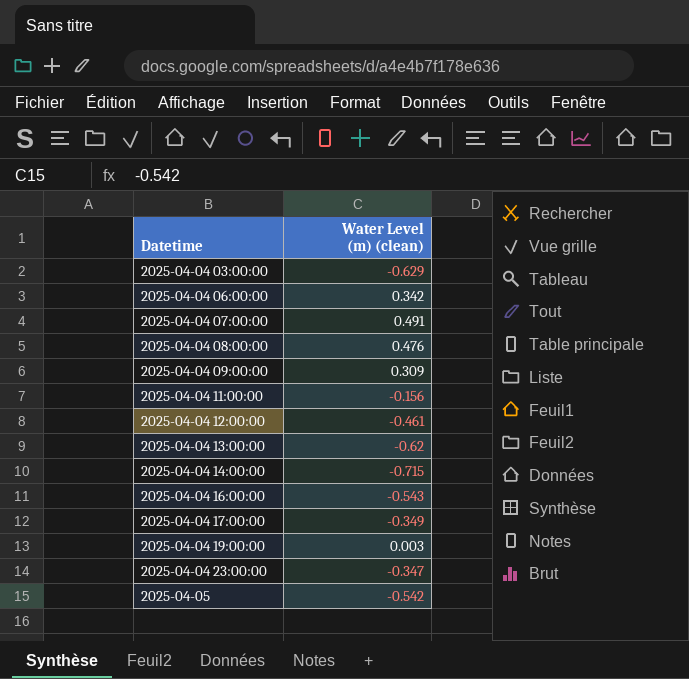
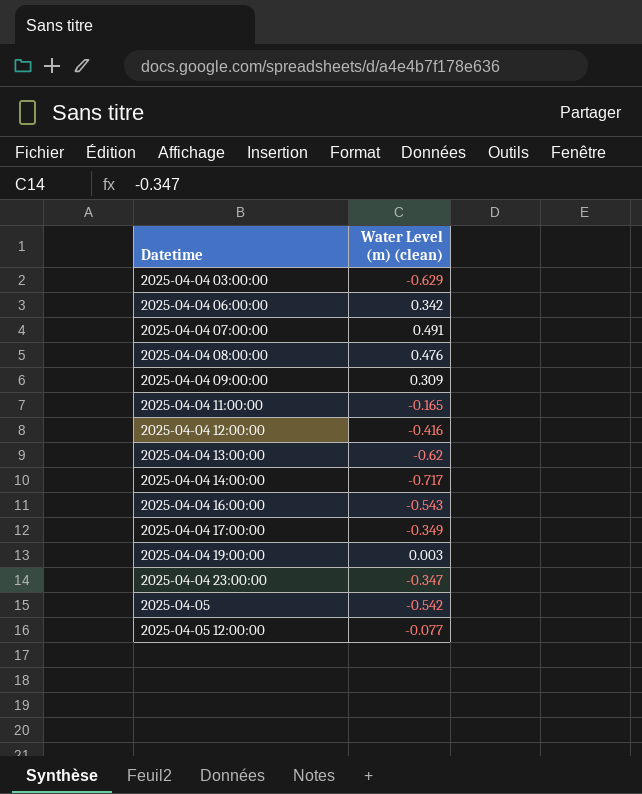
2025-04-04 11:00:00 | Water Level (m) (clean): -0.156 -> -0.165
2025-04-04 12:00:00 | Water Level (m) (clean): -0.461 -> -0.416
2025-04-04 14:00:00 | Water Level (m) (clean): -0.715 -> -0.717
row 2025-04-05 12:00:00: none -> -0.077

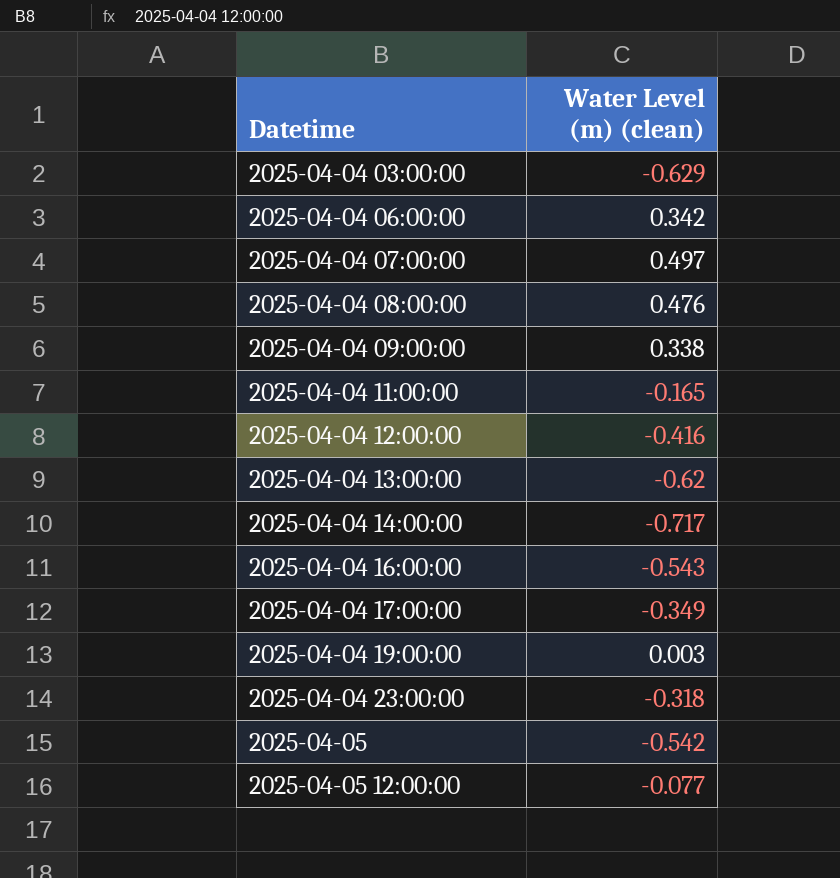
2025-04-04 07:00:00 | Water Level (m) (clean): 0.491 -> 0.497
2025-04-04 09:00:00 | Water Level (m) (clean): 0.309 -> 0.338
2025-04-04 23:00:00 | Water Level (m) (clean): -0.347 -> -0.318

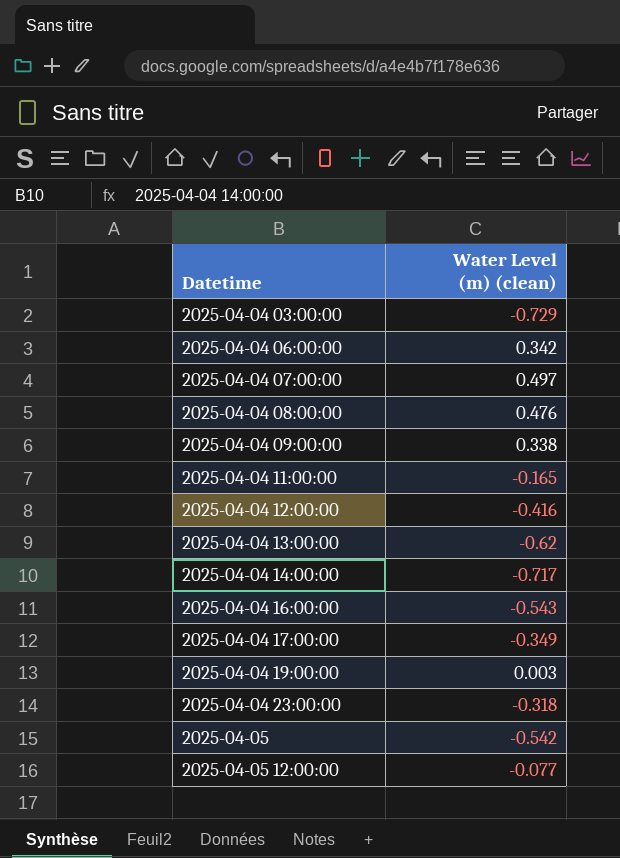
2025-04-04 03:00:00 | Water Level (m) (clean): -0.629 -> -0.729

